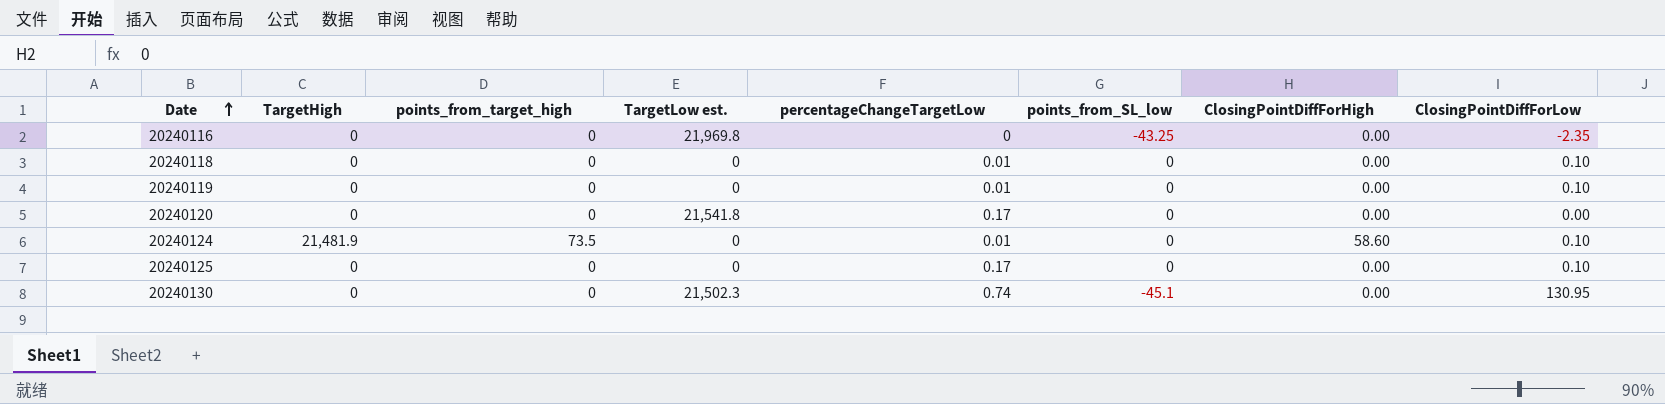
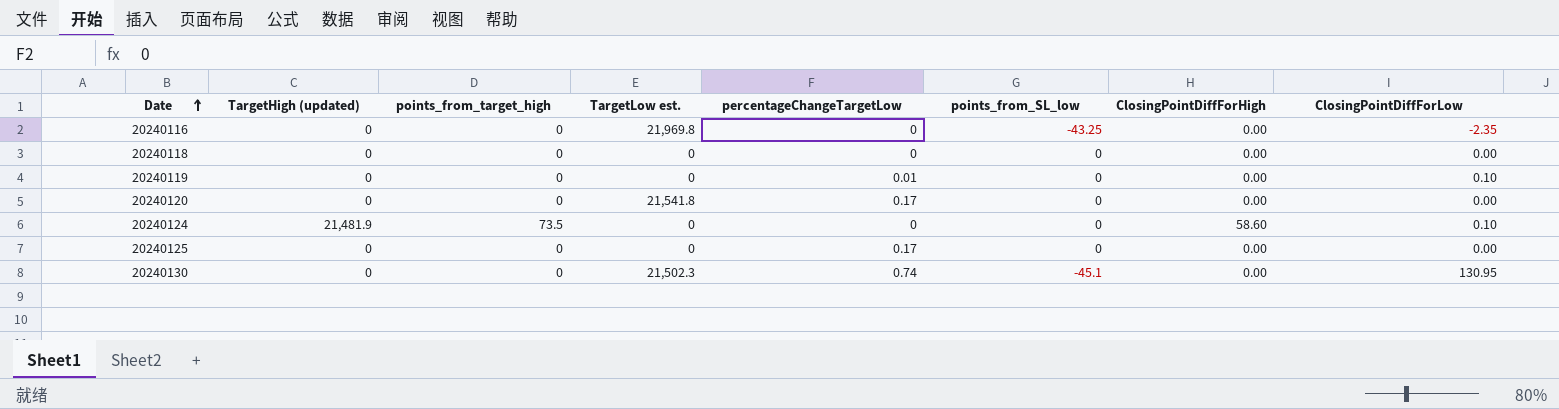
column name: TargetHigh -> TargetHigh (updated)
20240118 | percentageChangeTargetLow: 0.01 -> 0
20240118 | ClosingPointDiffForLow: 0.10 -> 0.00
20240124 | percentageChangeTargetLow: 0.01 -> 0
20240125 | ClosingPointDiffForLow: 0.10 -> 0.00

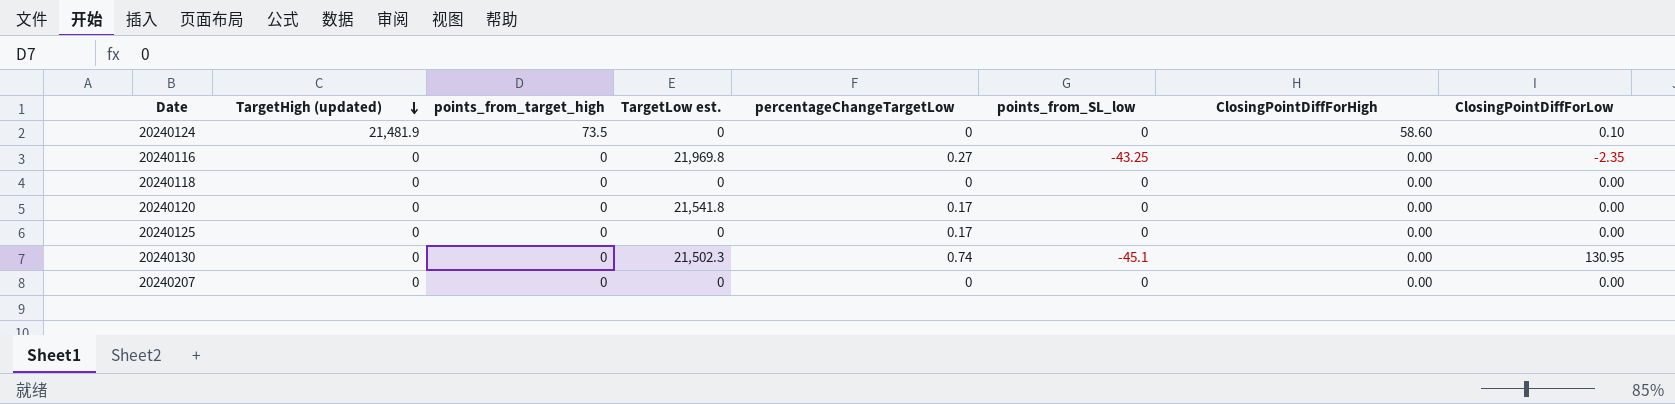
row order: Date ascending -> TargetHigh (updated) descending
row 20240119: 0 | 0 | 0 | 0.01 | 0 | 0.00 | 0.10 -> none
20240116 | percentageChangeTargetLow: 0 -> 0.27
row 20240207: none -> 0 | 0 | 0 | 0 | 0 | 0.00 | 0.00

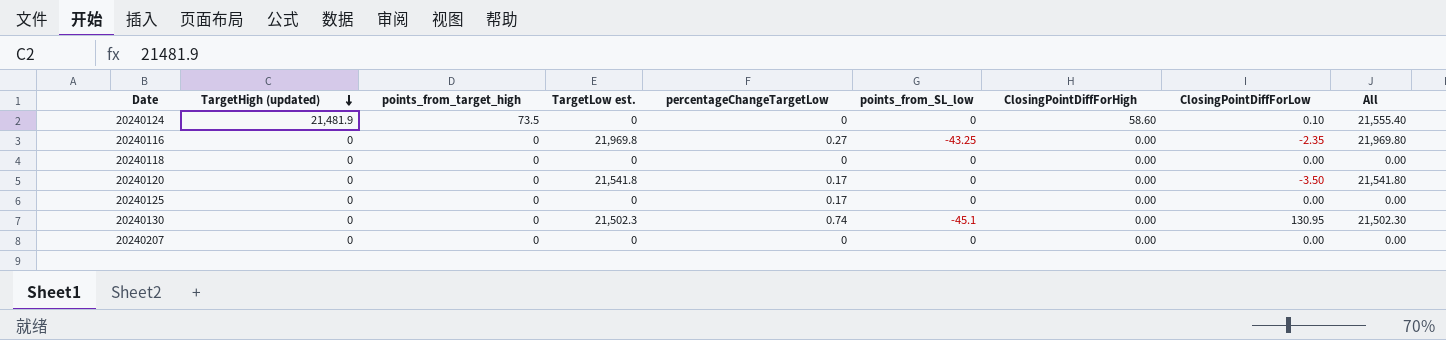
column All | formula: none -> [TargetHigh (updated)] + [points_from_target_high] + [TargetLow est.]
20240120 | ClosingPointDiffForLow: 0.00 -> -3.50

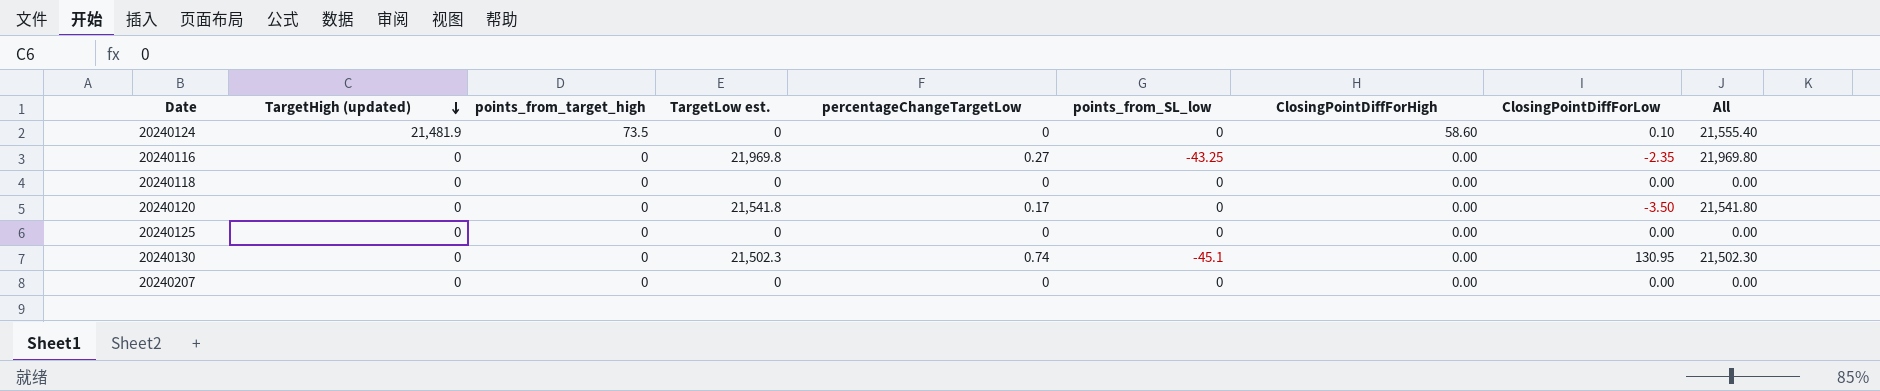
20240125 | percentageChangeTargetLow: 0.17 -> 0

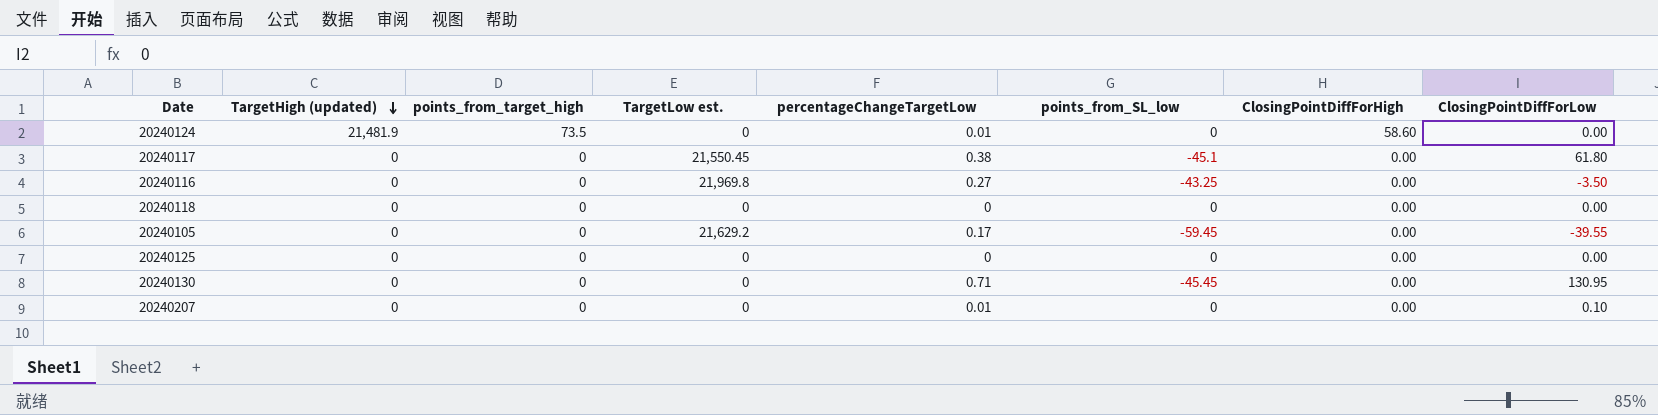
column All | formula: [TargetHigh (updated)] + [points_from_target_high] + [TargetLow est.] -> none
row 20240120: 0 | 0 | 21,541.8 | 0.17 | 0 | 0.00 | -3.50 | 21,541.80 -> none
20240124 | percentageChangeTargetLow: 0 -> 0.01
20240124 | ClosingPointDiffForLow: 0.10 -> 0.00
row 20240117: none -> 0 | 0 | 21,550.45 | 0.38 | -45.1 | 0.00 | 61.80
20240116 | ClosingPointDiffForLow: -2.35 -> -3.50
row 20240105: none -> 0 | 0 | 21,629.2 | 0.17 | -59.45 | 0.00 | -39.55
20240130 | TargetLow est.: 21,502.3 -> 0
20240130 | percentageChangeTargetLow: 0.74 -> 0.71
20240130 | points_from_SL_low: -45.1 -> -45.45
20240207 | percentageChangeTargetLow: 0 -> 0.01
20240207 | ClosingPointDiffForLow: 0.00 -> 0.10

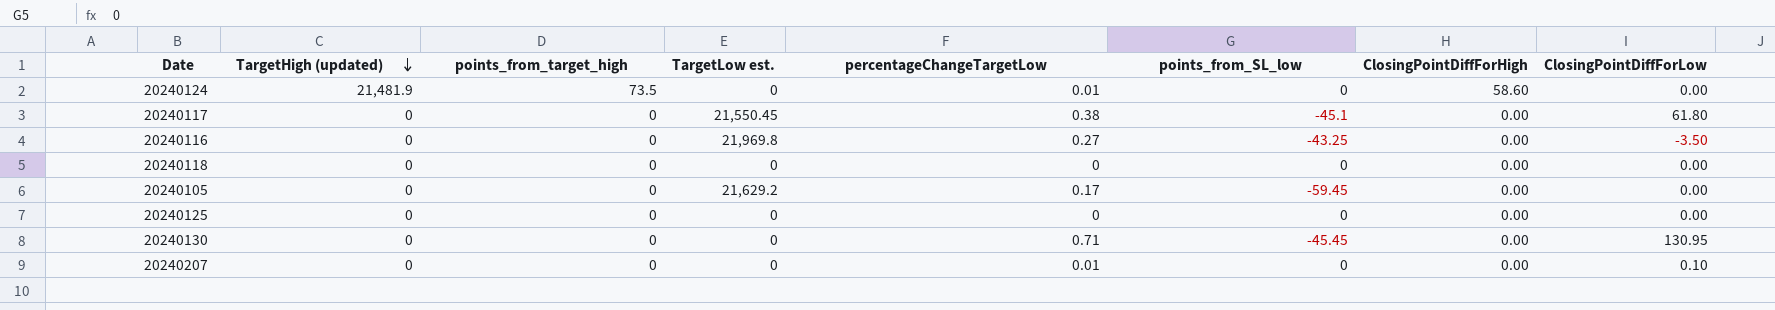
20240105 | ClosingPointDiffForLow: -39.55 -> 0.00

